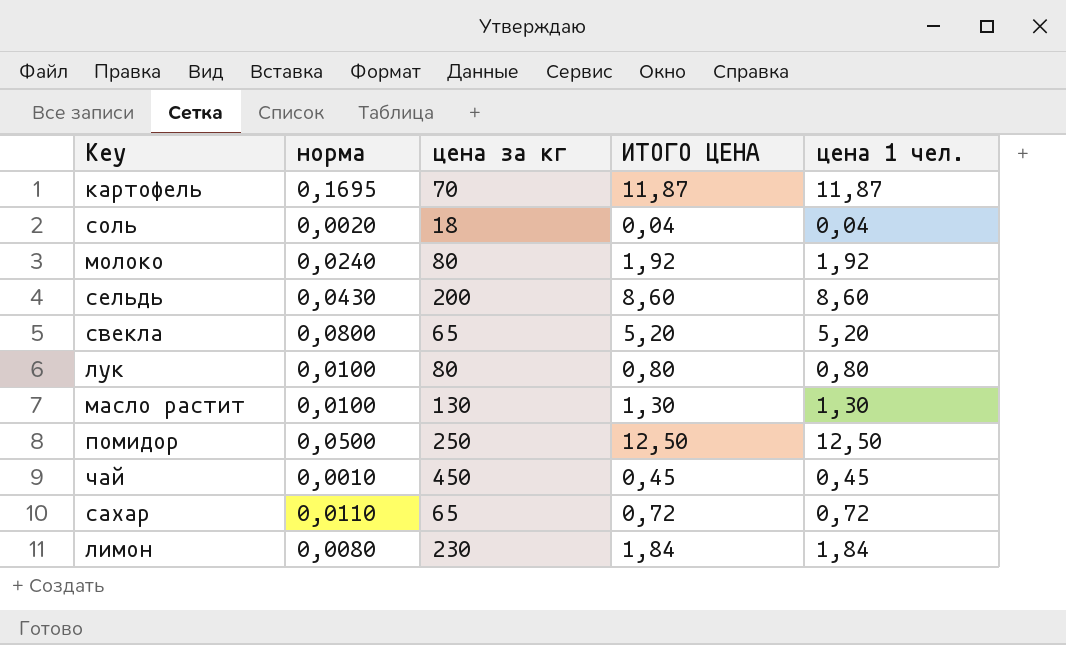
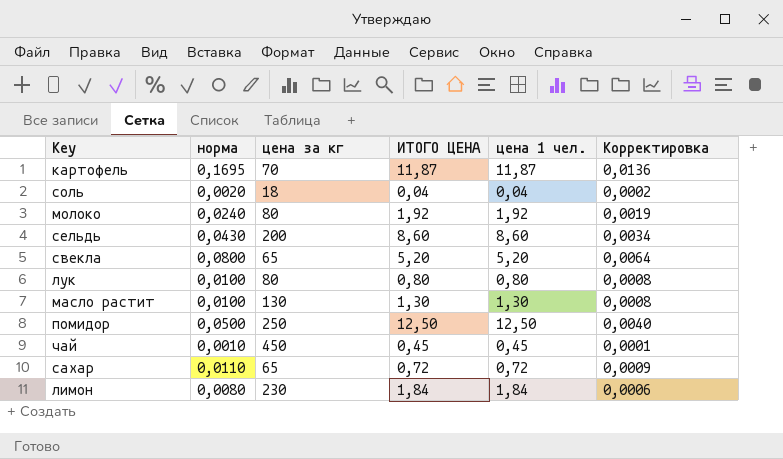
column Корректировка | formula: none -> [норма] * 0,08

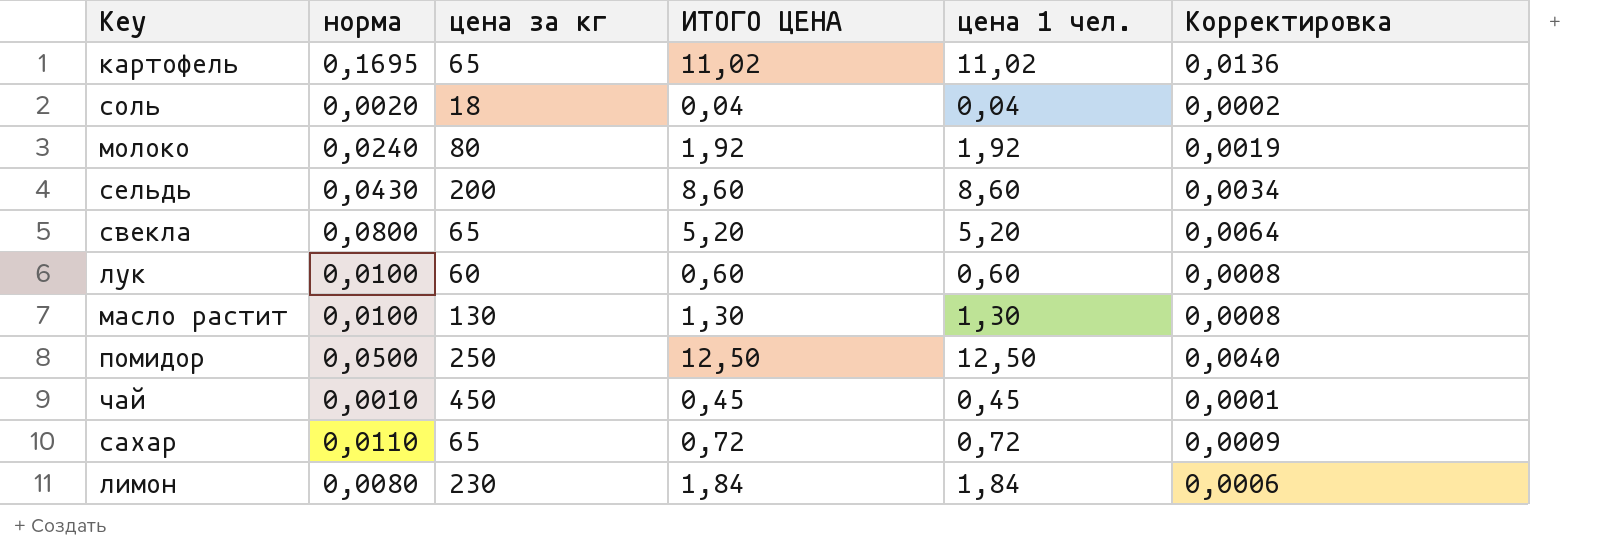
картофель | цена за кг: 70 -> 65
картофель | ИТОГО ЦЕНА: 11,87 -> 11,02
картофель | цена 1 чел.: 11,87 -> 11,02
лук | цена за кг: 80 -> 60
лук | ИТОГО ЦЕНА: 0,80 -> 0,60
лук | цена 1 чел.: 0,80 -> 0,60

